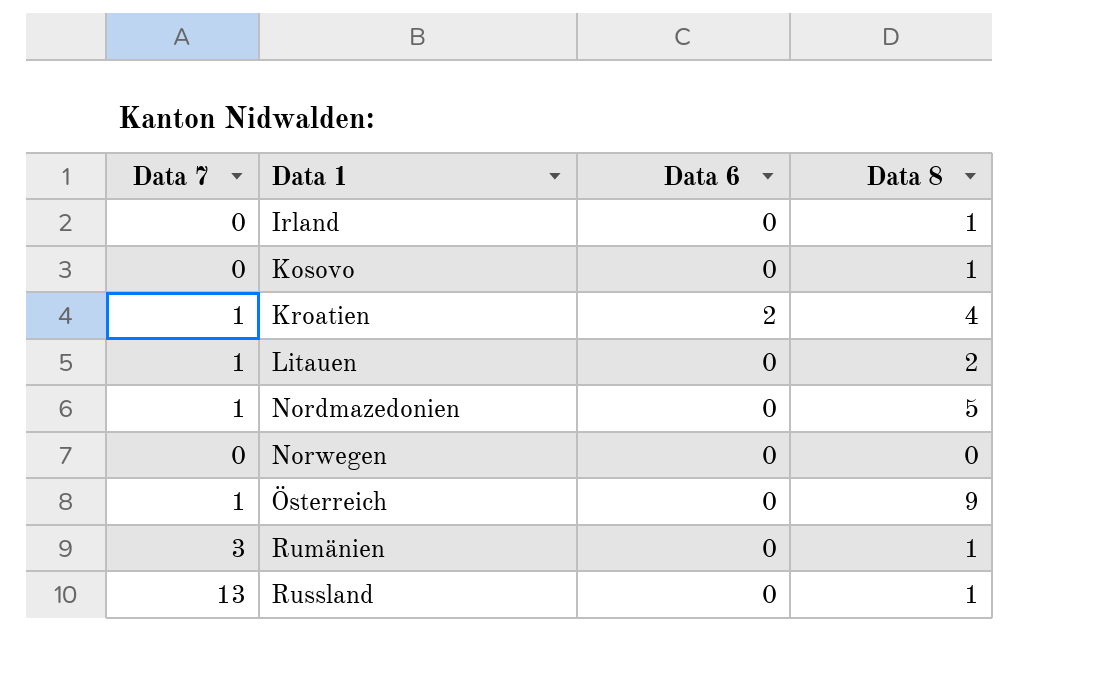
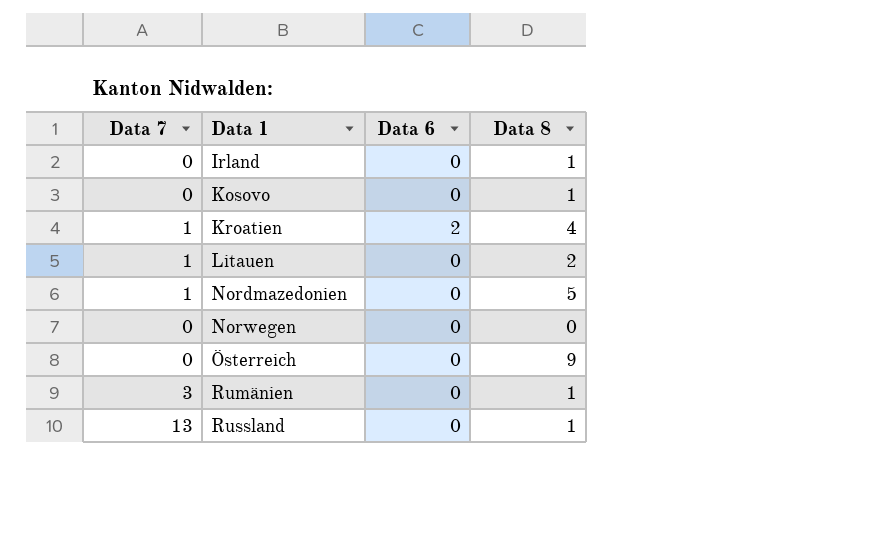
Österreich | Data 7: 1 -> 0

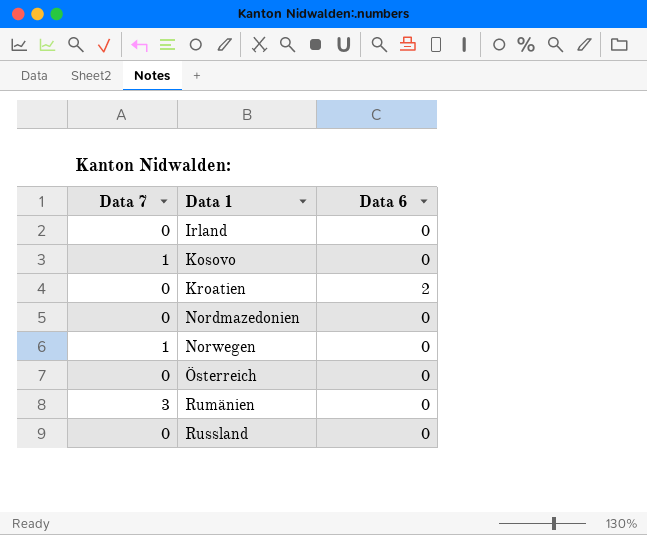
column Data 8 | position: 4 -> none
row Litauen: 1 | 0 | 2 -> none
Kosovo | Data 7: 0 -> 1
Kroatien | Data 7: 1 -> 0
Nordmazedonien | Data 7: 1 -> 0
Norwegen | Data 7: 0 -> 1
Russland | Data 7: 13 -> 0

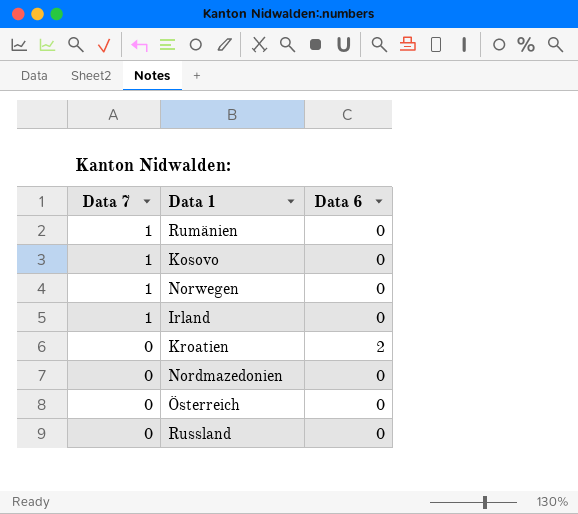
row order: Data 1 ascending -> Data 7 descending
Rumänien | Data 7: 3 -> 1
Irland | Data 7: 0 -> 1

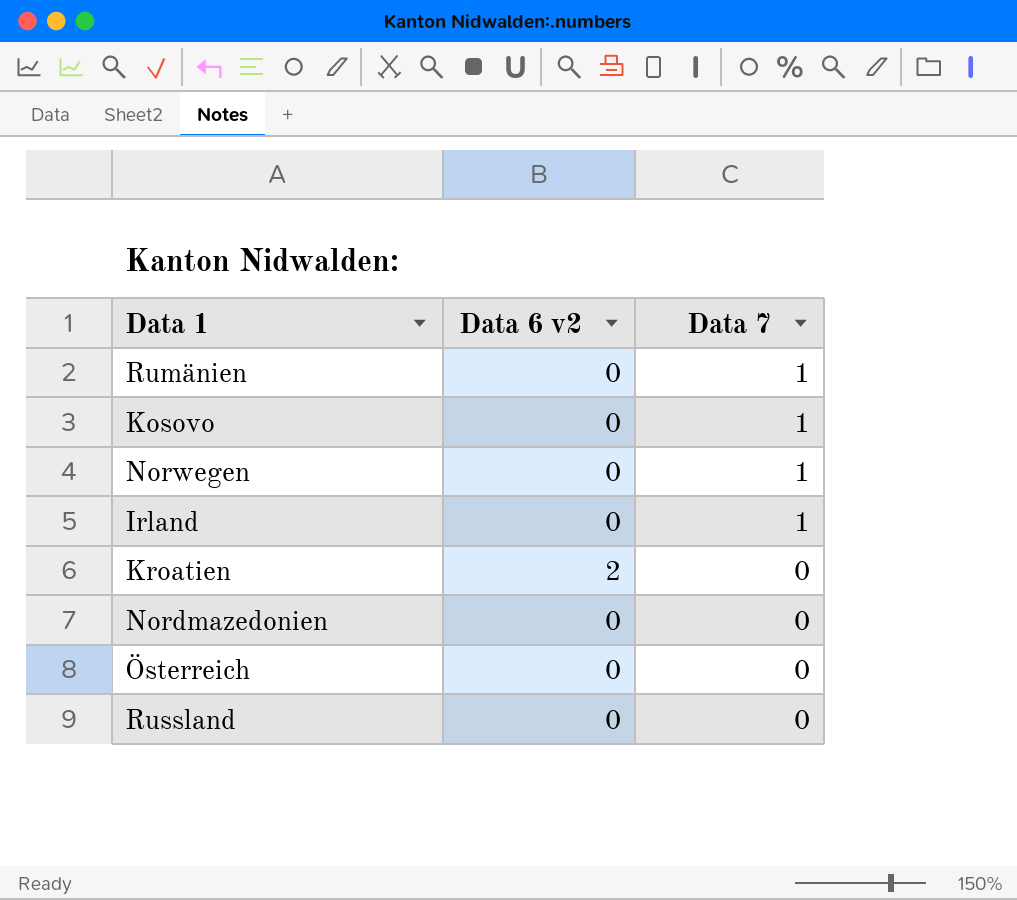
column name: Data 6 -> Data 6 v2
column Data 7 | position: 1 -> 3

